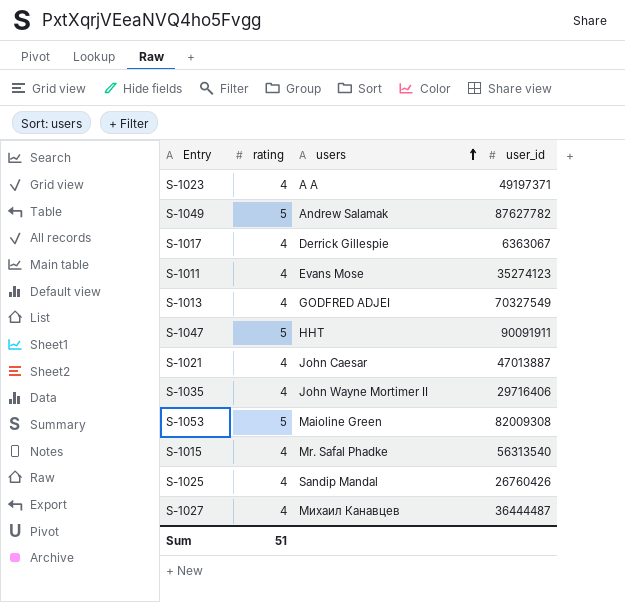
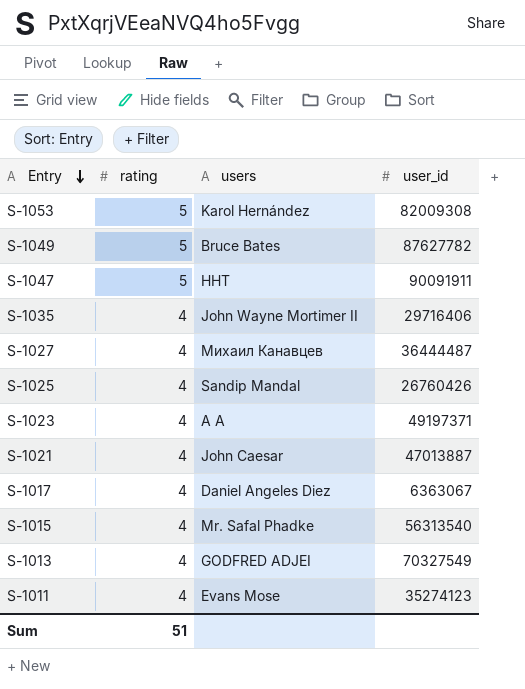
row order: users ascending -> Entry descending
S-1053 | users: Maioline Green -> Karol Hernández
S-1049 | users: Andrew Salamak -> Bruce Bates
S-1017 | users: Derrick Gillespie -> Daniel Angeles Diez

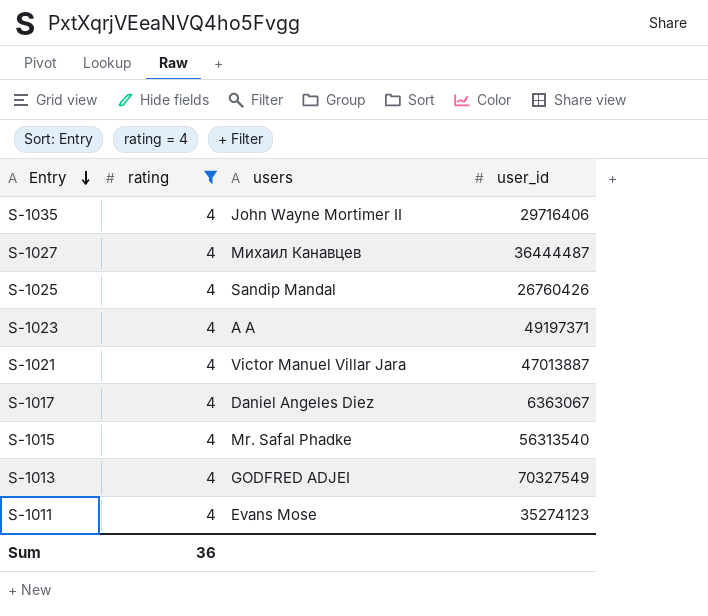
filter: none -> rating = 4
S-1021 | users: John Caesar -> Victor Manuel Villar Jara
Sum | rating: 51 -> 36

